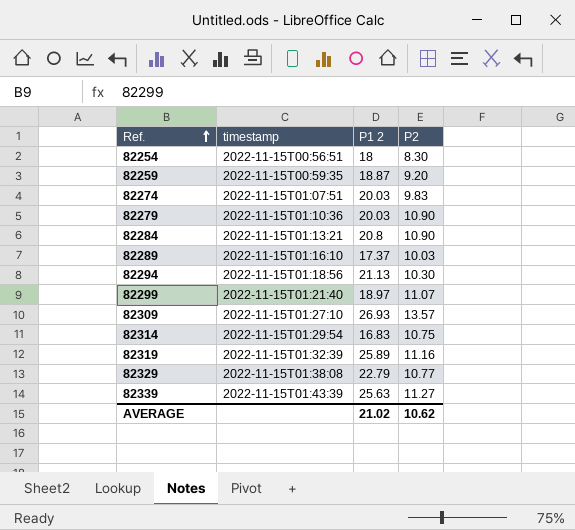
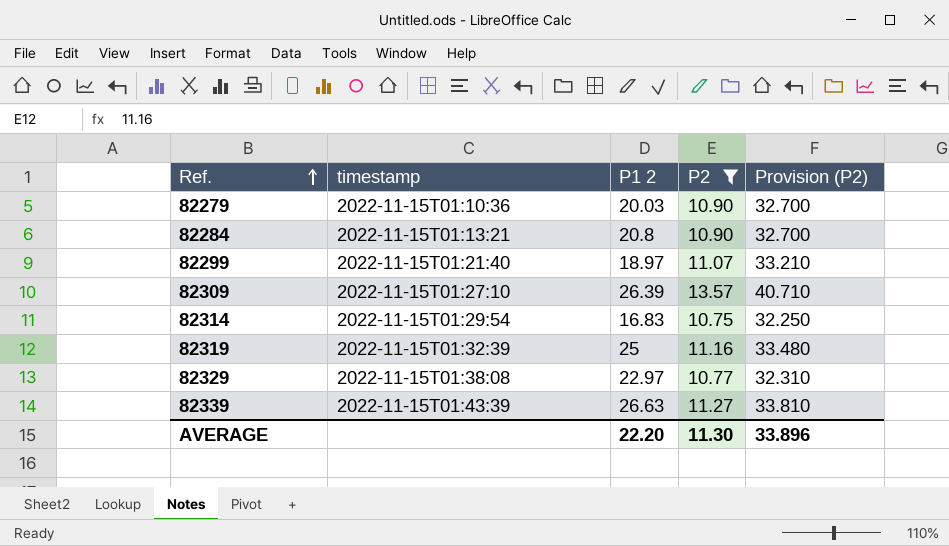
filter: none -> P2 >= 10.75
column Provision (P2) | formula: none -> [P2] * 3
82309 | P1 2: 26.93 -> 26.39
82319 | P1 2: 25.89 -> 25
82329 | P1 2: 22.79 -> 22.97
82339 | P1 2: 25.63 -> 26.63
AVERAGE | P1 2: 21.02 -> 22.20
AVERAGE | P2: 10.62 -> 11.30

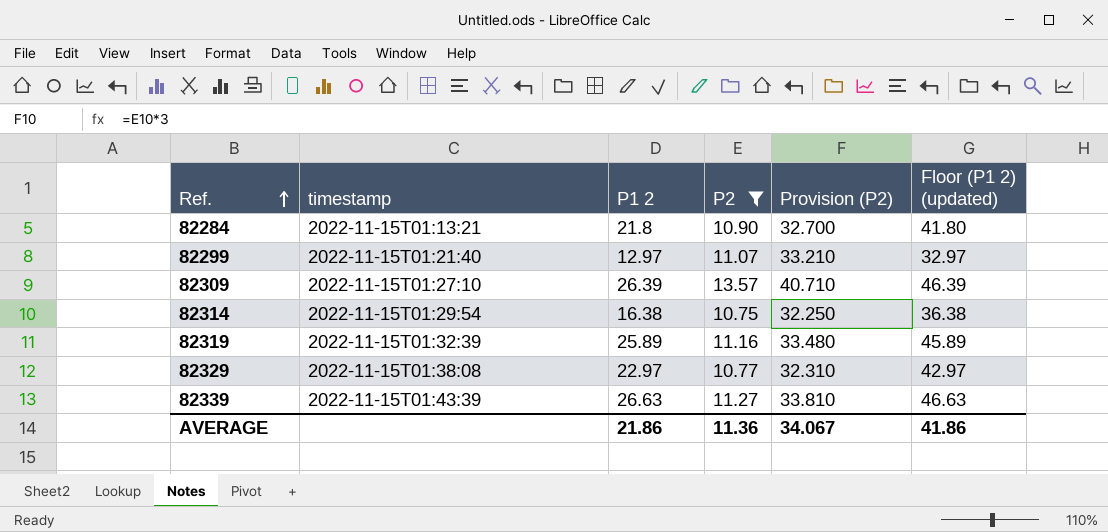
column Floor (P1 2) (updated) | formula: none -> [P1 2] + 20
row 82279: 2022-11-15T01:10:36 | 20.03 | 10.90 | 32.700 -> none
82284 | P1 2: 20.8 -> 21.8
82299 | P1 2: 18.97 -> 12.97
82314 | P1 2: 16.83 -> 16.38
82319 | P1 2: 25 -> 25.89
AVERAGE | P1 2: 22.20 -> 21.86
AVERAGE | P2: 11.30 -> 11.36
AVERAGE | Provision (P2): 33.896 -> 34.067

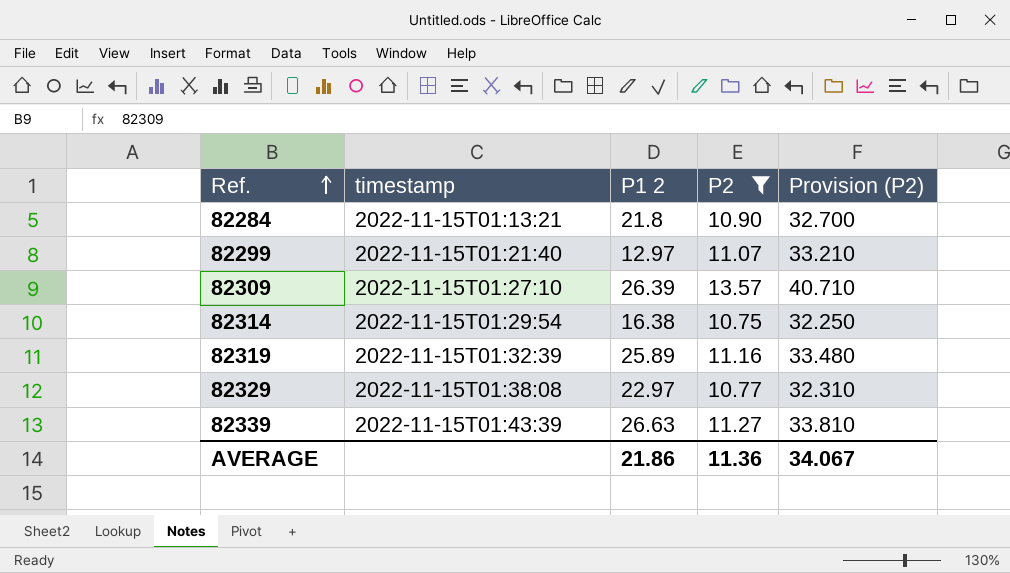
column Floor (P1 2) (updated) | formula: [P1 2] + 20 -> none

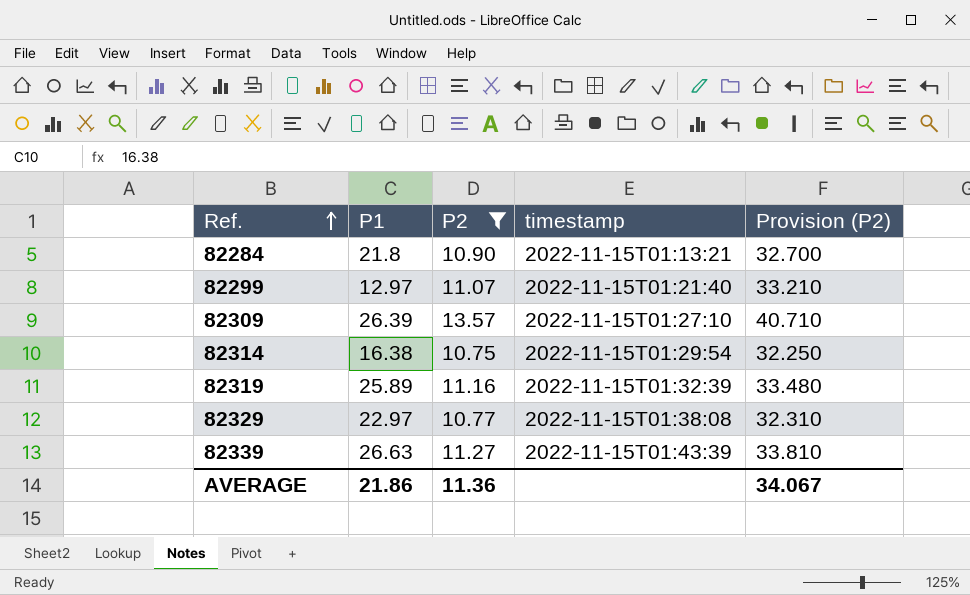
column name: P1 2 -> P1
column timestamp | position: 2 -> 4

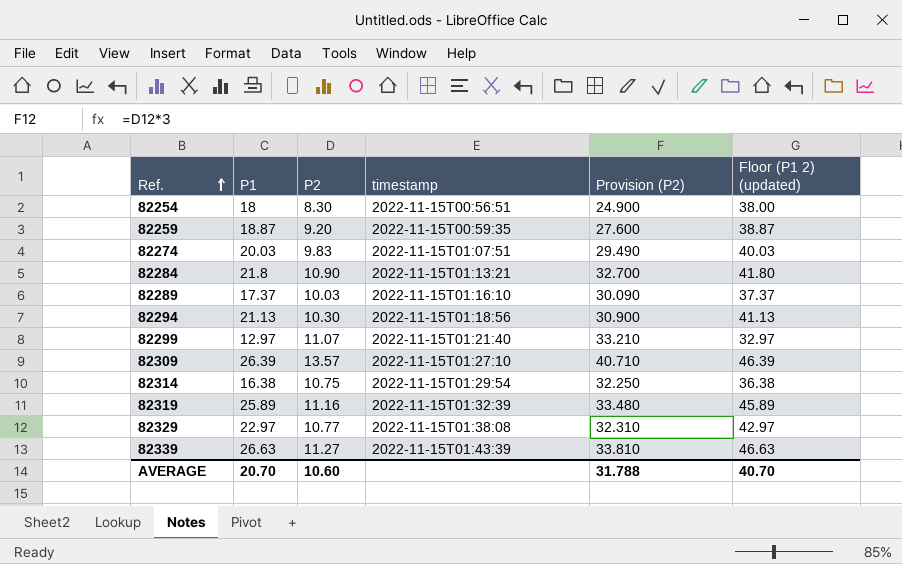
filter: P2 >= 10.75 -> none
column Floor (P1 2) (updated) | formula: none -> [P1] + 20
AVERAGE | P1: 21.86 -> 20.70
AVERAGE | P2: 11.36 -> 10.60
AVERAGE | Provision (P2): 34.067 -> 31.788

